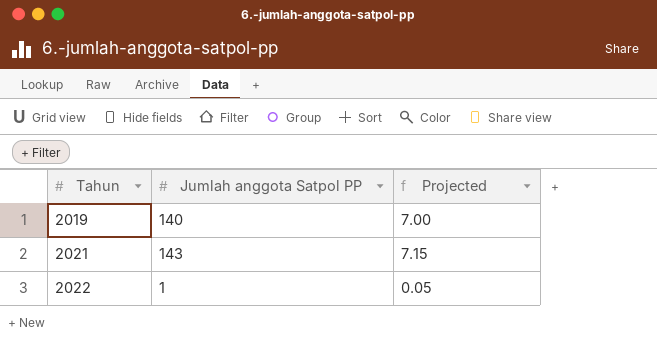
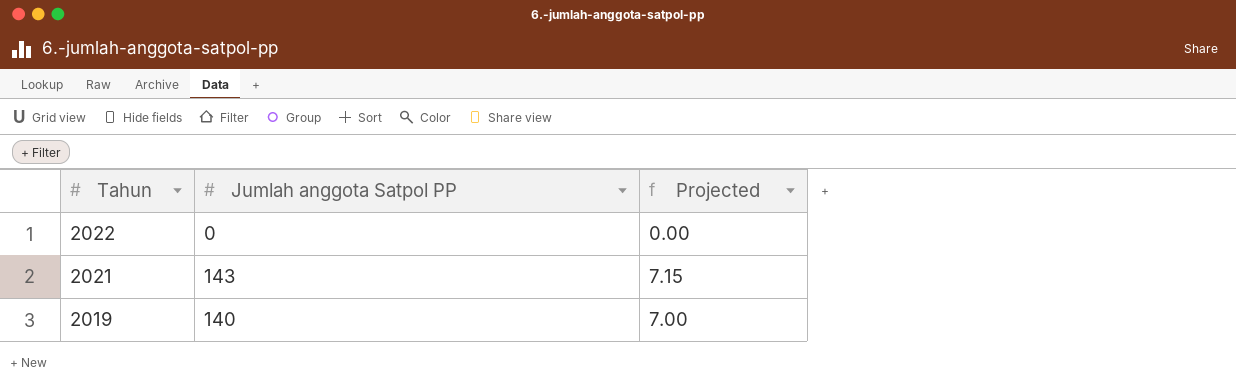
row order: Tahun ascending -> Tahun descending
2022 | Jumlah anggota Satpol PP: 1 -> 0
2022 | Projected: 0.05 -> 0.00

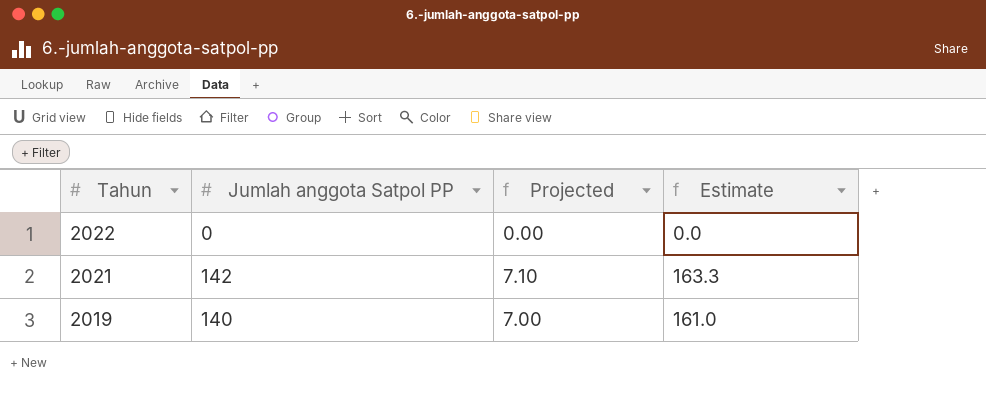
column Estimate | formula: none -> [Jumlah anggota Satpol PP] * 1.15
2021 | Jumlah anggota Satpol PP: 143 -> 142
2021 | Projected: 7.15 -> 7.10

